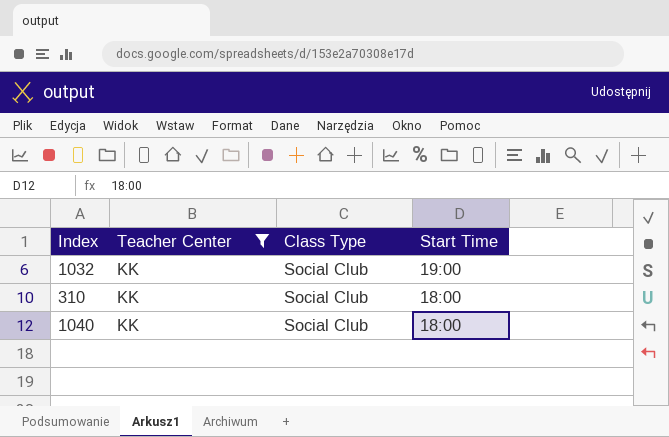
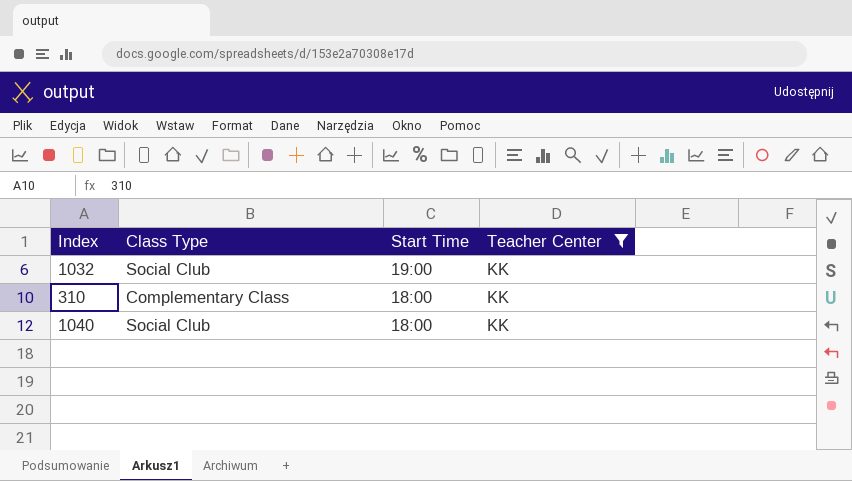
column Teacher Center | position: 2 -> 4
310 | Class Type: Social Club -> Complementary Class

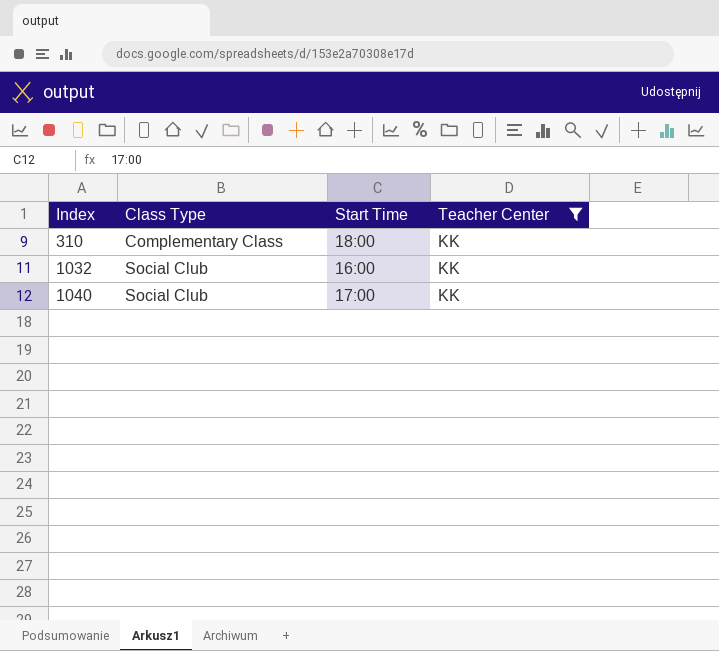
row order: Start Time descending -> Index ascending
1032 | Start Time: 19:00 -> 16:00
1040 | Start Time: 18:00 -> 17:00

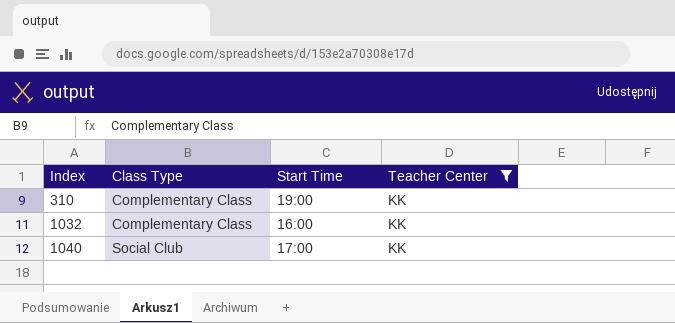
310 | Start Time: 18:00 -> 19:00
1032 | Class Type: Social Club -> Complementary Class

